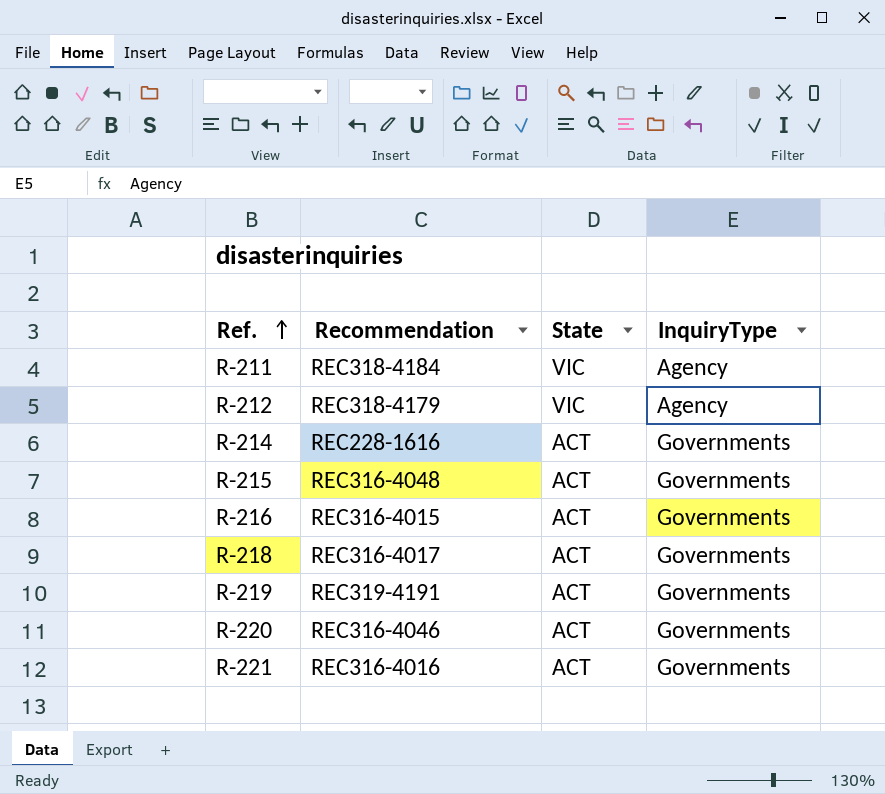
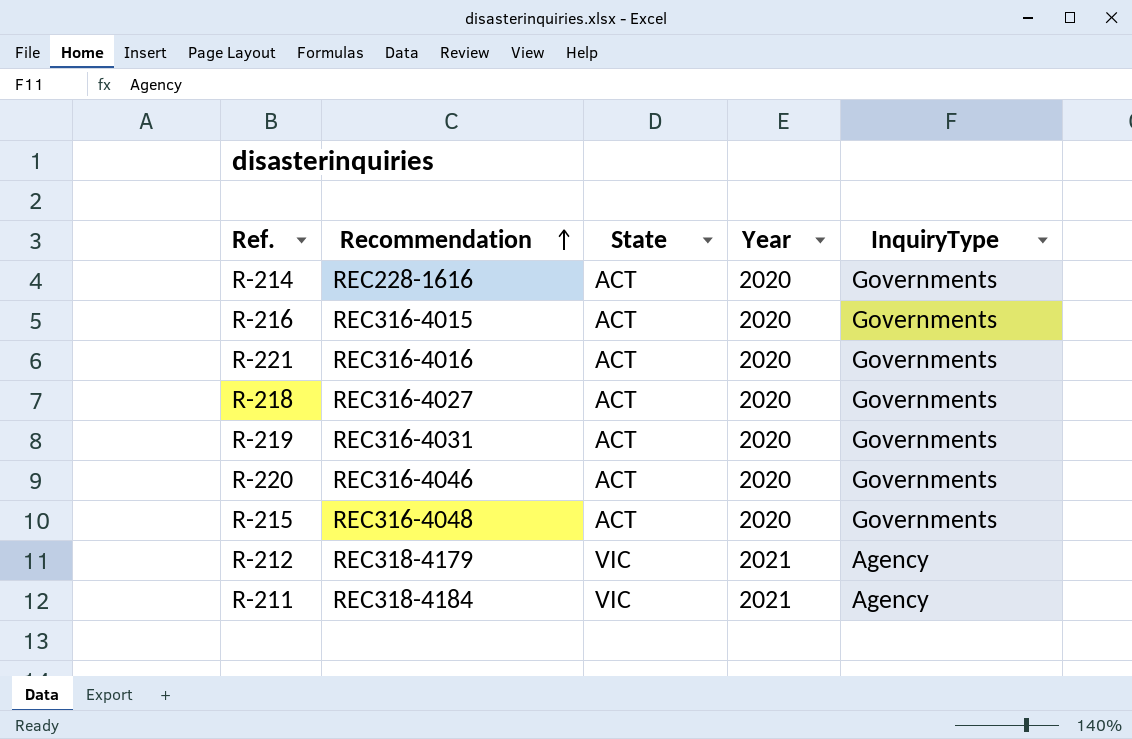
row order: Ref. ascending -> Recommendation ascending
column Year | position: none -> 4
R-218 | Recommendation: REC316-4017 -> REC316-4027
R-219 | Recommendation: REC319-4191 -> REC316-4031

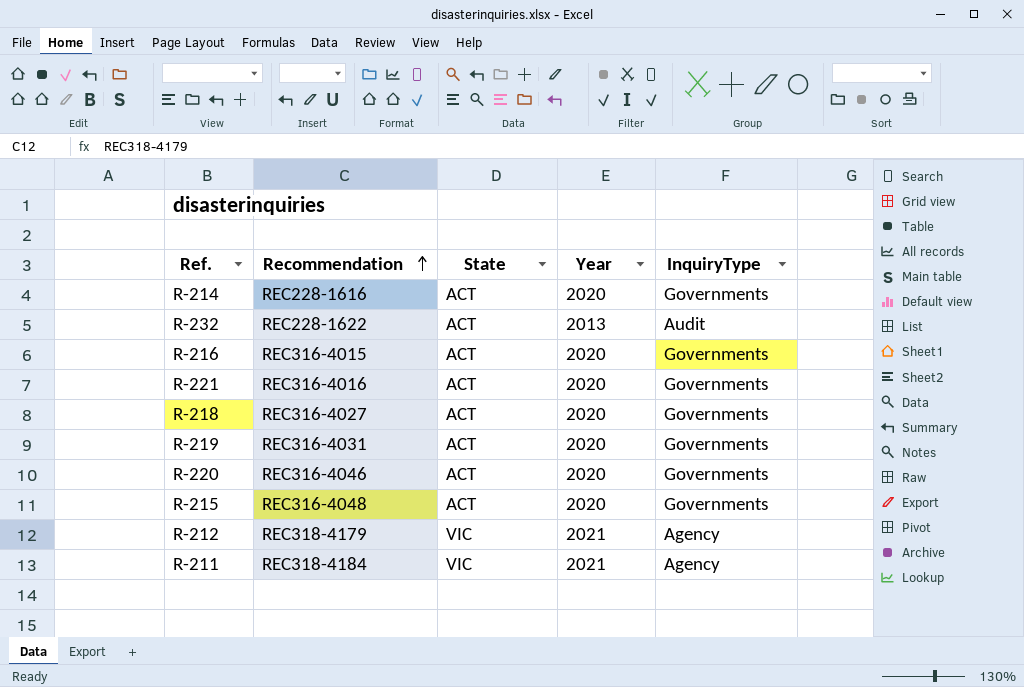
row R-232: none -> REC228-1622 | ACT | 2013 | Audit

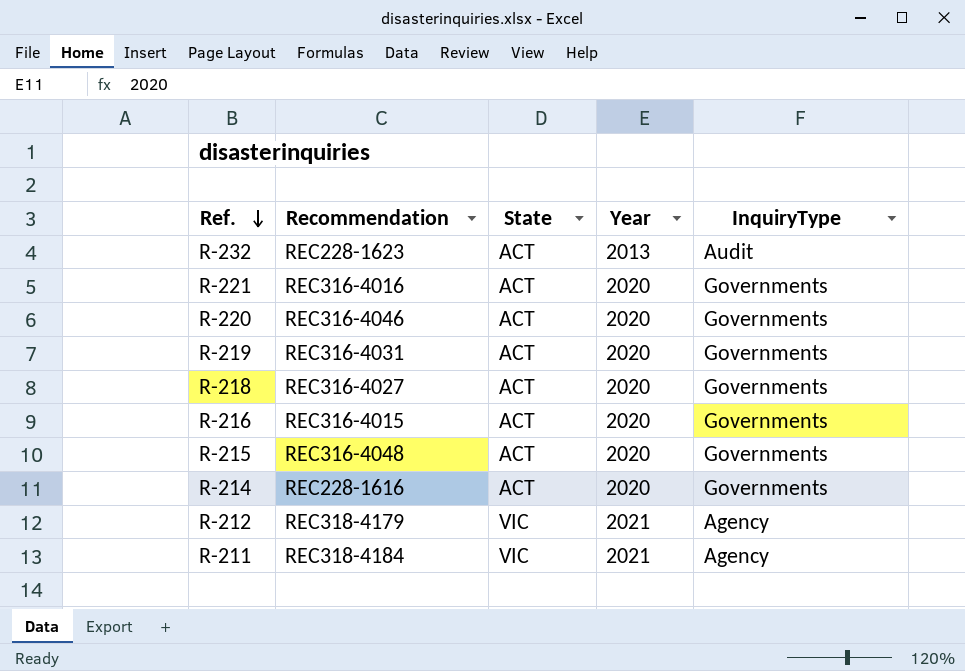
row order: Recommendation ascending -> Ref. descending
R-232 | Recommendation: REC228-1622 -> REC228-1623

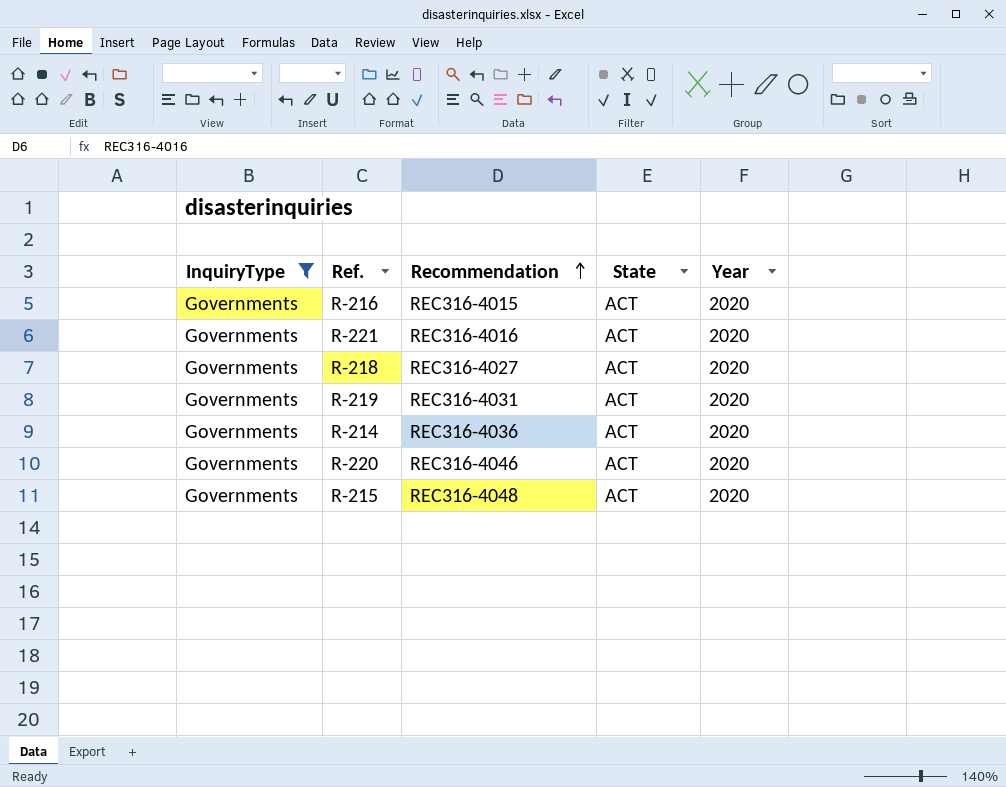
filter: none -> InquiryType = Governments
row order: Ref. descending -> Recommendation ascending
column InquiryType | position: 5 -> 1
R-214 | Recommendation: REC228-1616 -> REC316-4036

